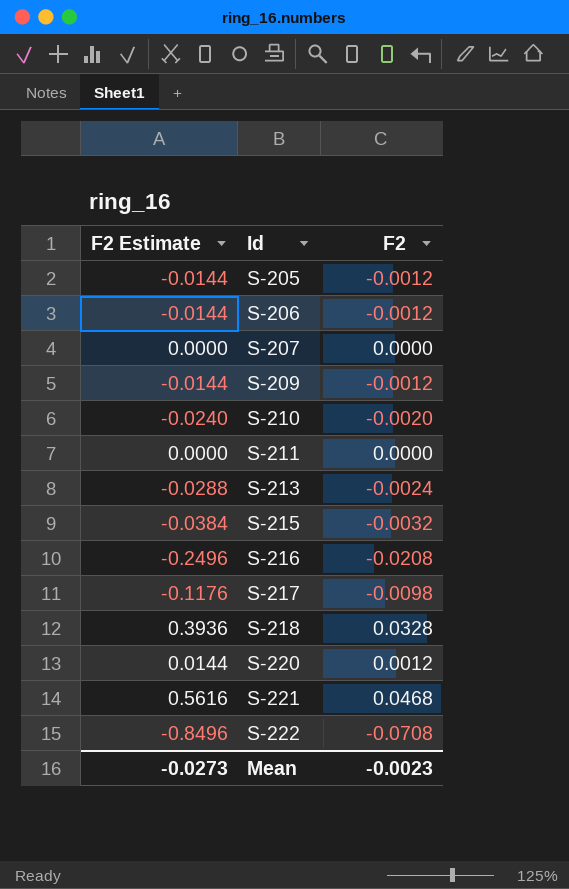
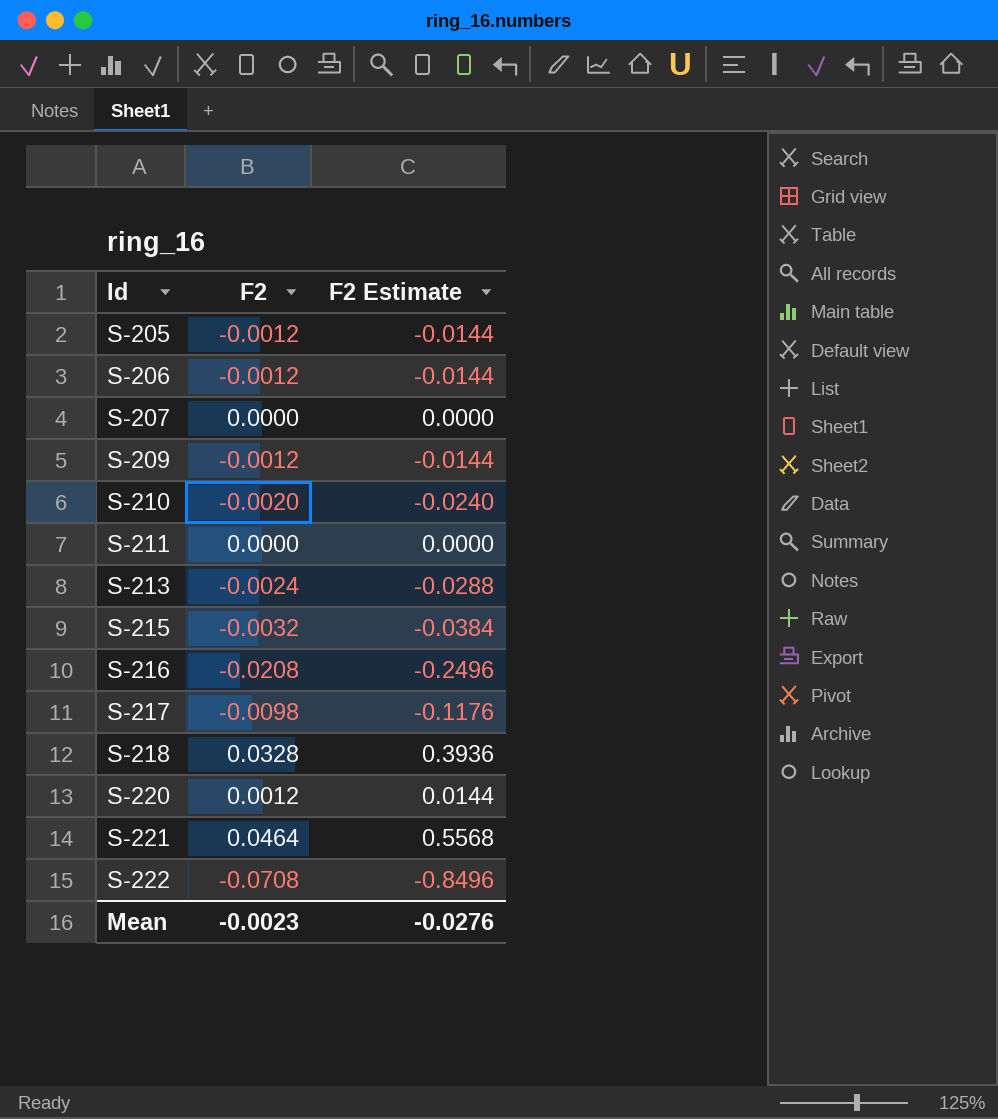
column F2 Estimate | position: 1 -> 3
S-221 | F2: 0.0468 -> 0.0464
S-221 | F2 Estimate: 0.5616 -> 0.5568
Mean | F2 Estimate: -0.0273 -> -0.0276

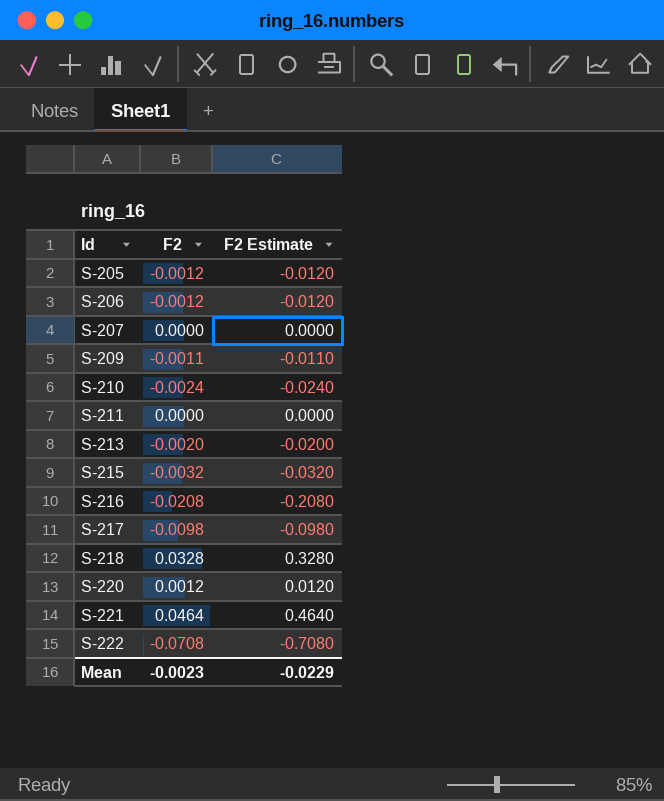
column F2 Estimate | formula: [F2] * 12 -> [F2] * 10
S-209 | F2: -0.0012 -> -0.0011
S-210 | F2: -0.0020 -> -0.0024
S-213 | F2: -0.0024 -> -0.0020
Mean | F2 Estimate: -0.0276 -> -0.0229

